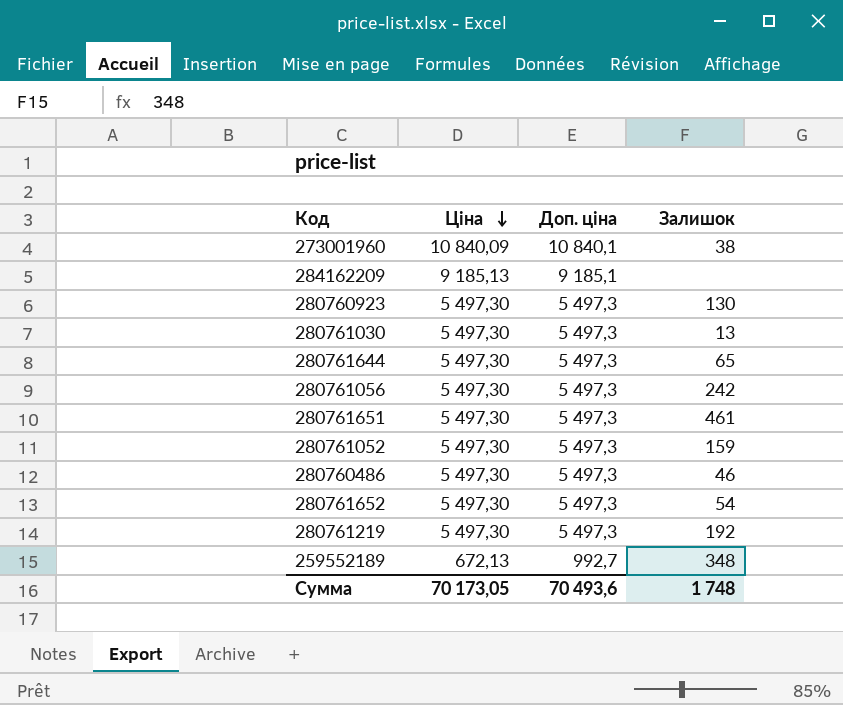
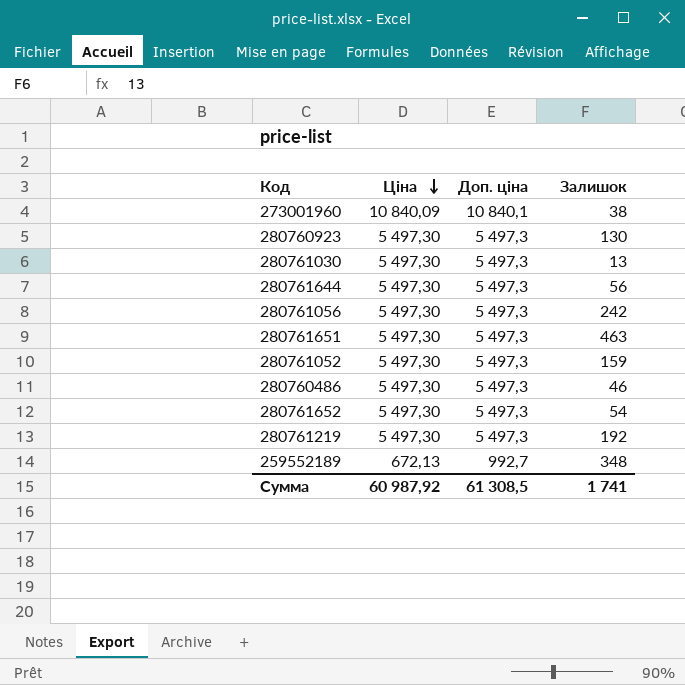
row 284162209: 9 185,13 | 9 185,1 | none -> none
280761644 | Залишок: 65 -> 56
280761651 | Залишок: 461 -> 463
Сумма | Ціна: 70 173,05 -> 60 987,92
Сумма | Доп. ціна: 70 493,6 -> 61 308,5
Сумма | Залишок: 1 748 -> 1 741

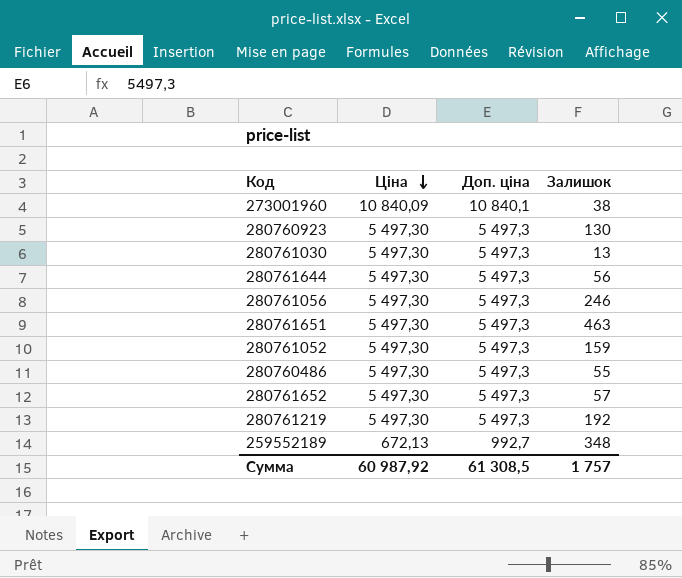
280761056 | Залишок: 242 -> 246
280760486 | Залишок: 46 -> 55
280761652 | Залишок: 54 -> 57
Сумма | Залишок: 1 741 -> 1 757

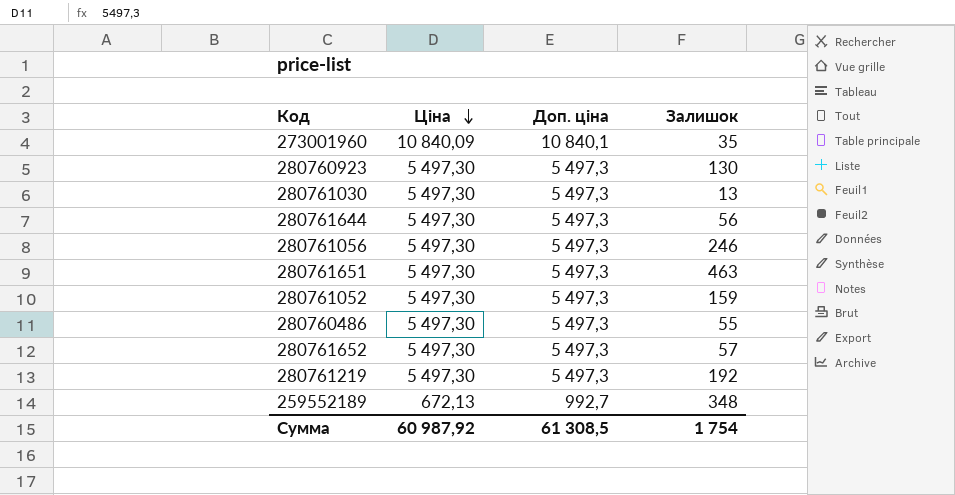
273001960 | Залишок: 38 -> 35
Сумма | Залишок: 1 757 -> 1 754

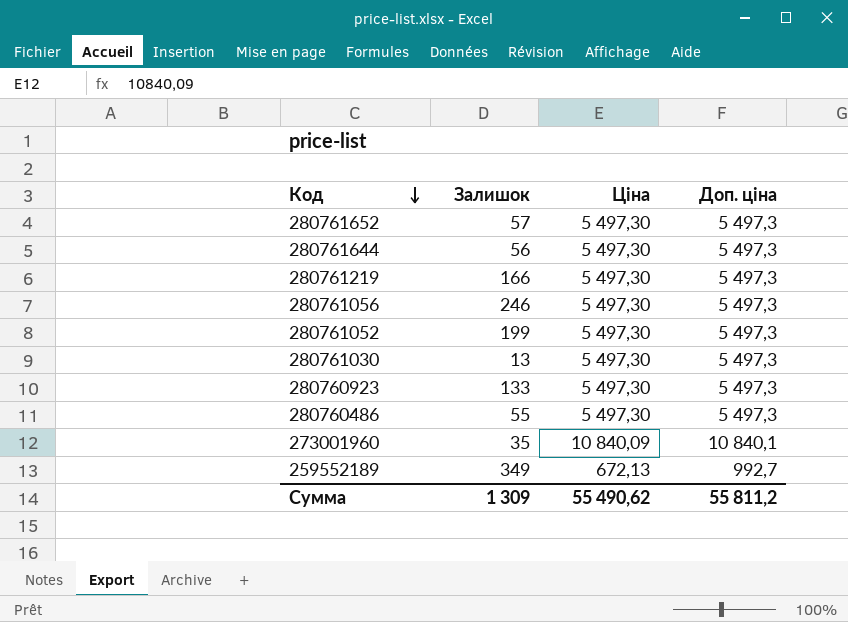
row order: Ціна descending -> Код descending
column Залишок | position: 4 -> 2
row 280761651: 5 497,30 | 5 497,3 | 463 -> none
280761219 | Залишок: 192 -> 166
280761052 | Залишок: 159 -> 199
280760923 | Залишок: 130 -> 133
259552189 | Залишок: 348 -> 349
Сумма | Залишок: 1 754 -> 1 309
Сумма | Ціна: 60 987,92 -> 55 490,62
Сумма | Доп. ціна: 61 308,5 -> 55 811,2

